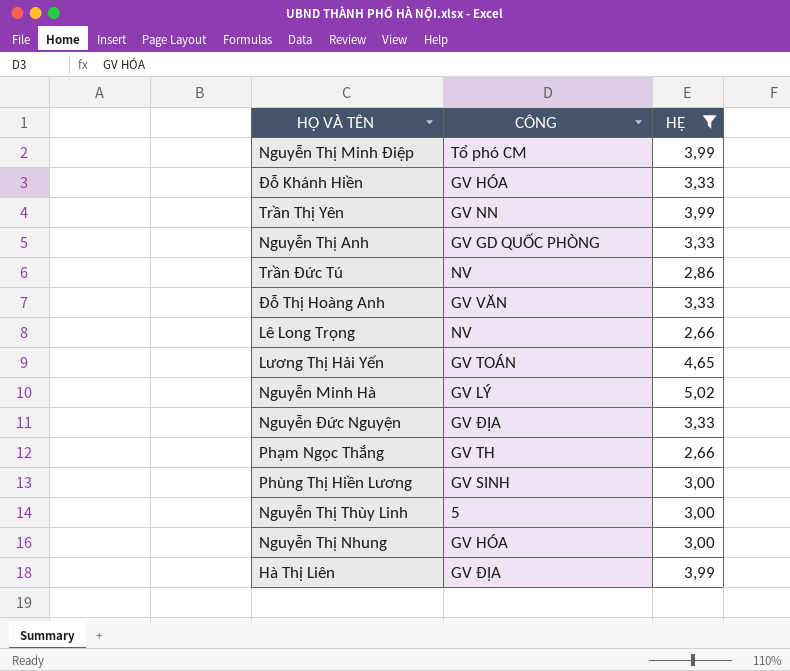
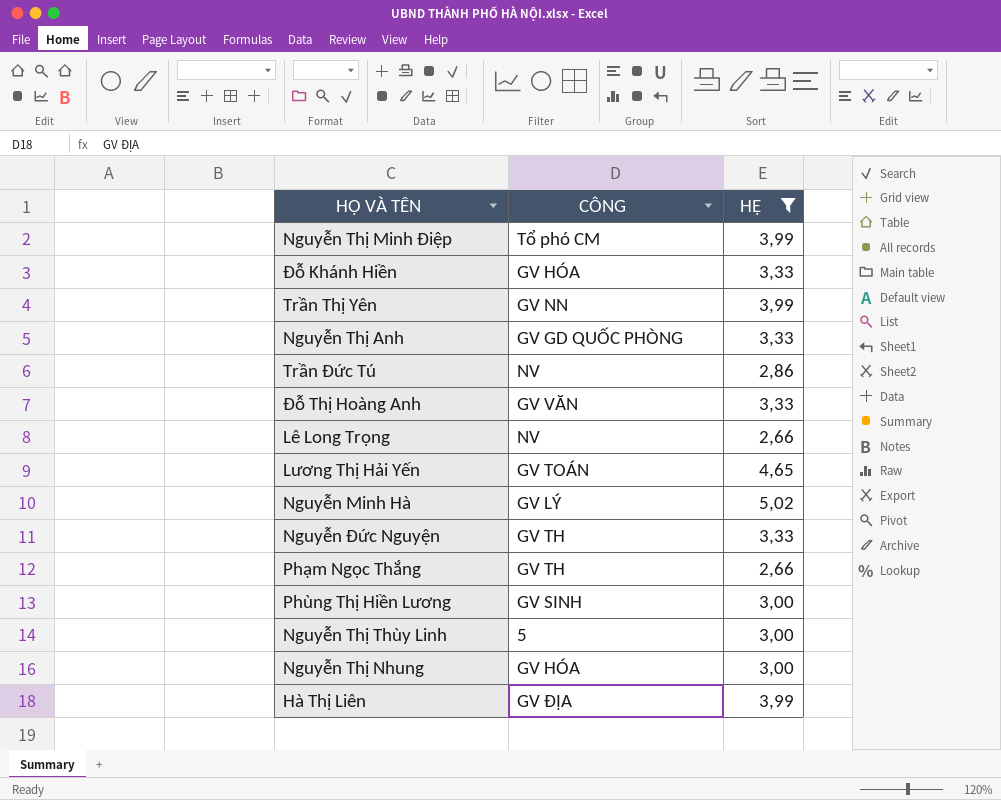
Nguyễn Đức Nguyện | CÔNG: GV ĐỊA -> GV TH

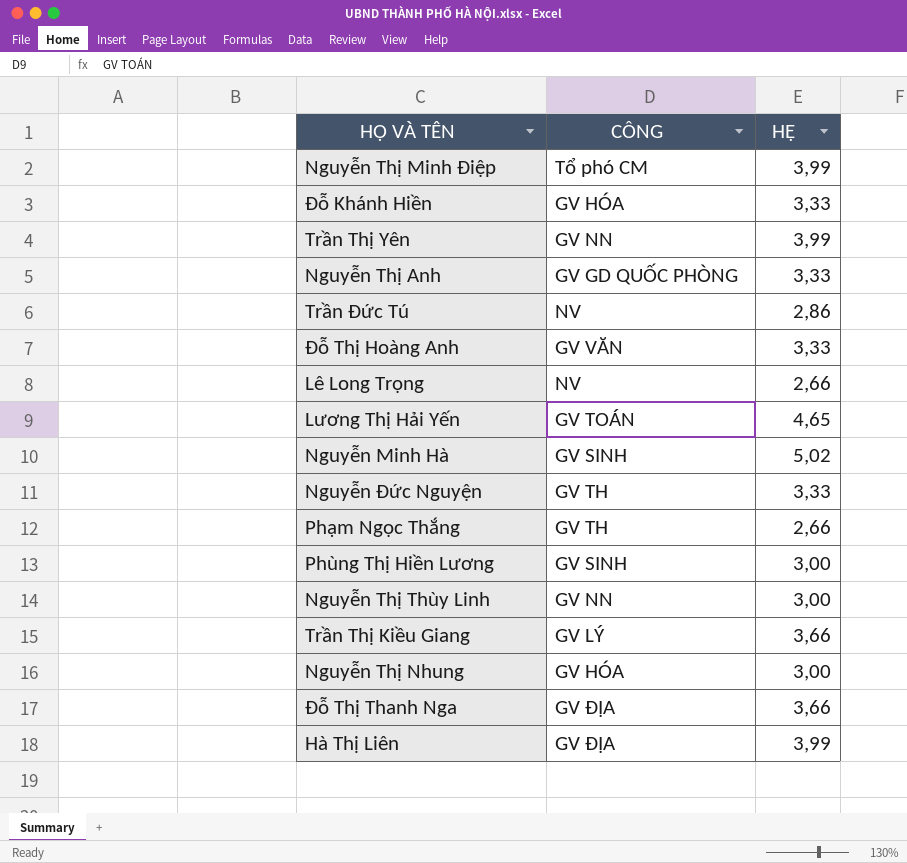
filter: HỆ != 3,66 -> none
Nguyễn Minh Hà | CÔNG: GV LÝ -> GV SINH
Nguyễn Thị Thùy Linh | CÔNG: 5 -> GV NN

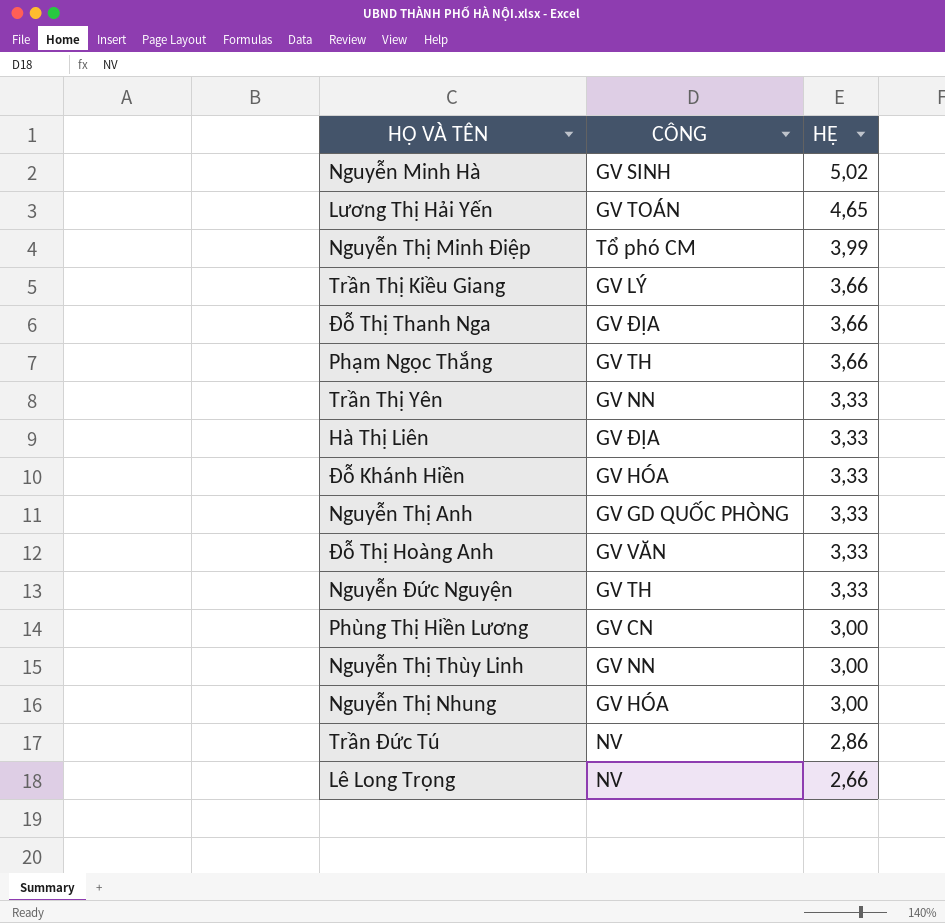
row order: none -> HỆ descending
Phạm Ngọc Thắng | HỆ: 2,66 -> 3,66
Trần Thị Yên | HỆ: 3,99 -> 3,33
Hà Thị Liên | HỆ: 3,99 -> 3,33
Phùng Thị Hiền Lương | CÔNG: GV SINH -> GV CN

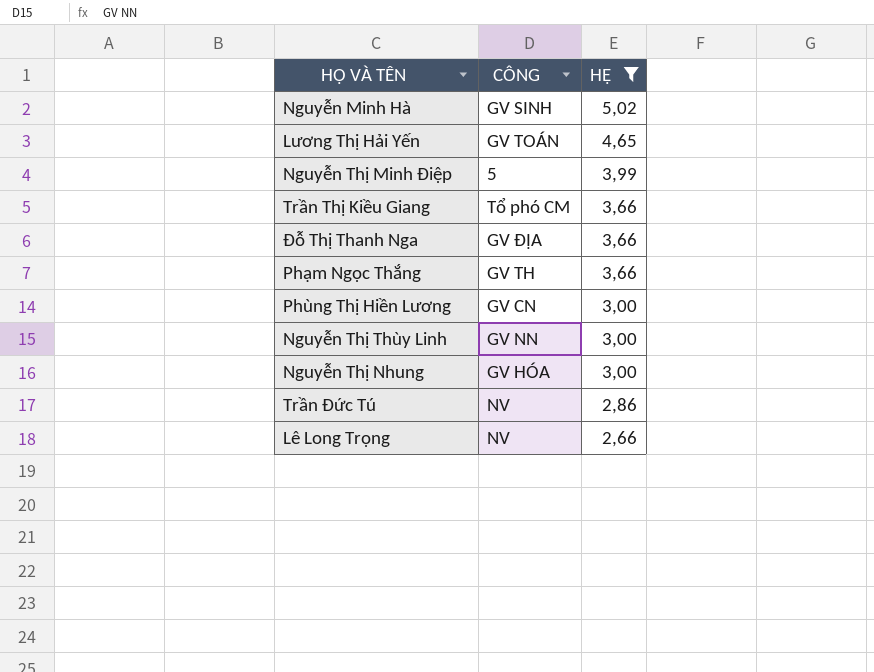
filter: none -> HỆ != 3,33
Nguyễn Thị Minh Điệp | CÔNG: Tổ phó CM -> 5
Trần Thị Kiều Giang | CÔNG: GV LÝ -> Tổ phó CM

